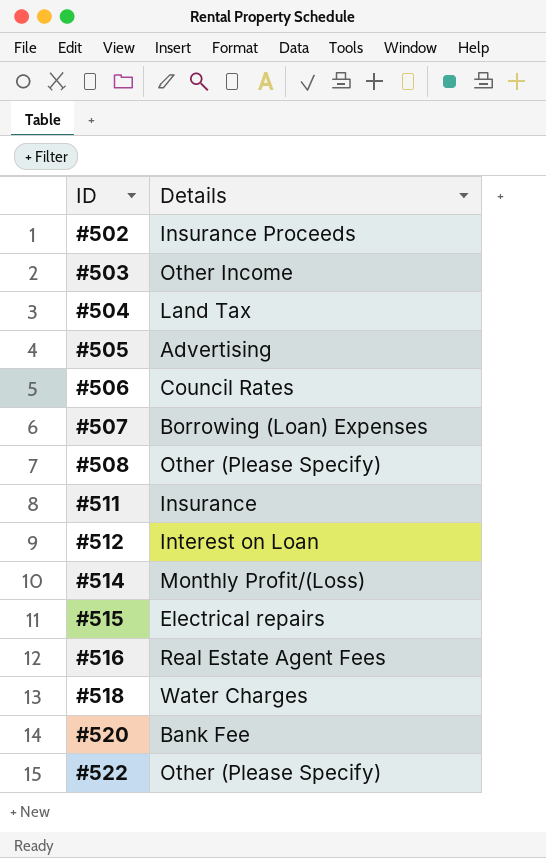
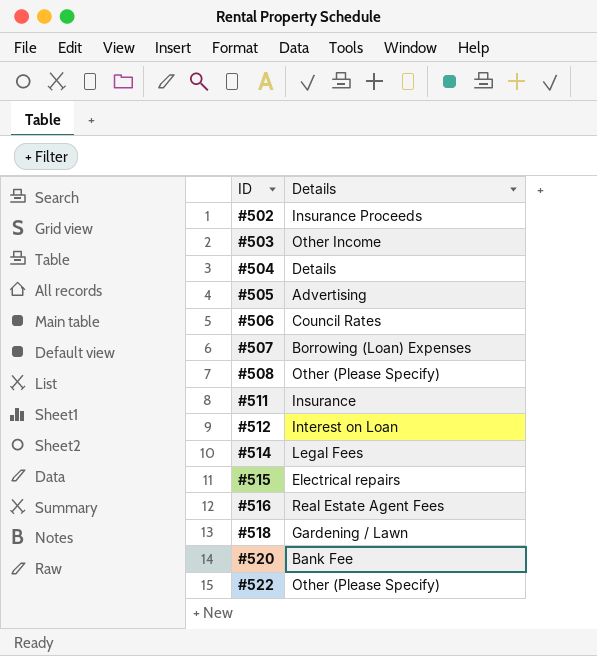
#504 | Details: Land Tax -> Details
#514 | Details: Monthly Profit/(Loss) -> Legal Fees
#518 | Details: Water Charges -> Gardening / Lawn

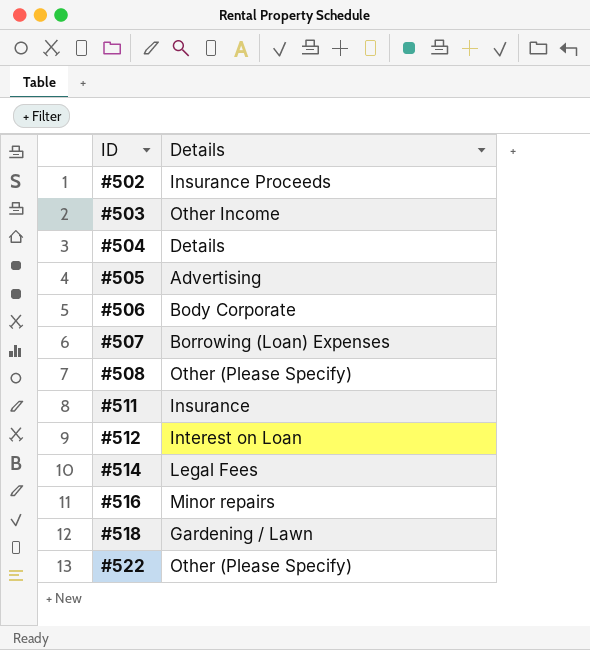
row #515: Electrical repairs -> none
row #520: Bank Fee -> none
#506 | Details: Council Rates -> Body Corporate
#516 | Details: Real Estate Agent Fees -> Minor repairs

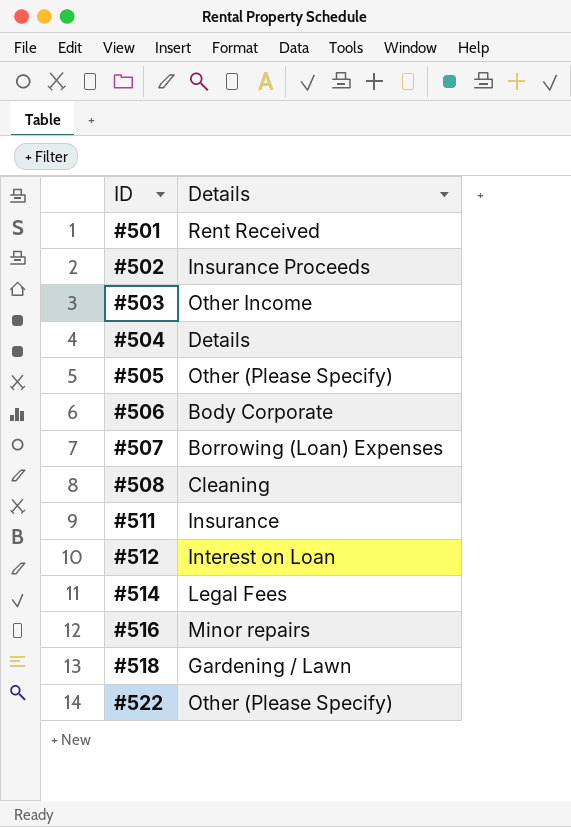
row #501: none -> Rent Received
#505 | Details: Advertising -> Other (Please Specify)
#508 | Details: Other (Please Specify) -> Cleaning

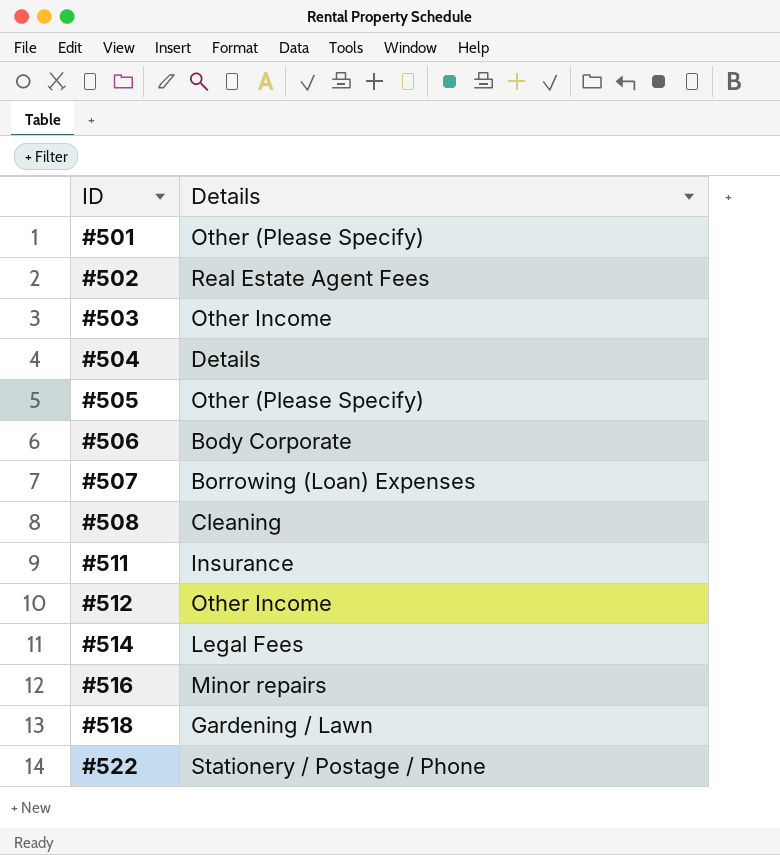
#501 | Details: Rent Received -> Other (Please Specify)
#502 | Details: Insurance Proceeds -> Real Estate Agent Fees
#512 | Details: Interest on Loan -> Other Income
#522 | Details: Other (Please Specify) -> Stationery / Postage / Phone

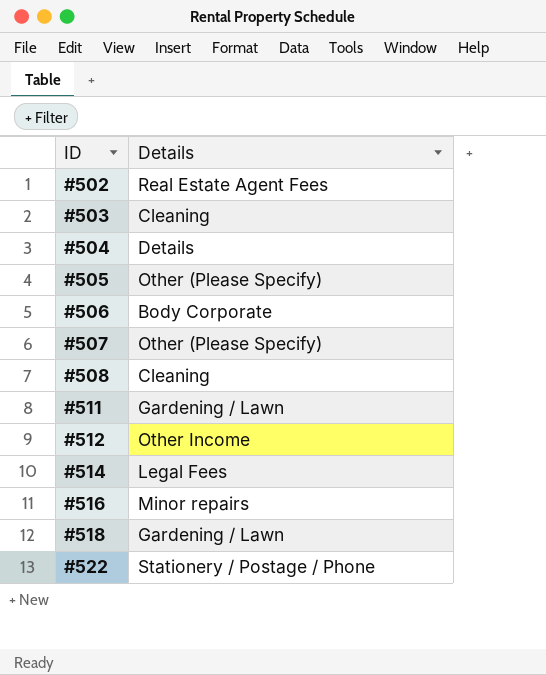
row #501: Other (Please Specify) -> none
#503 | Details: Other Income -> Cleaning
#507 | Details: Borrowing (Loan) Expenses -> Other (Please Specify)
#511 | Details: Insurance -> Gardening / Lawn

